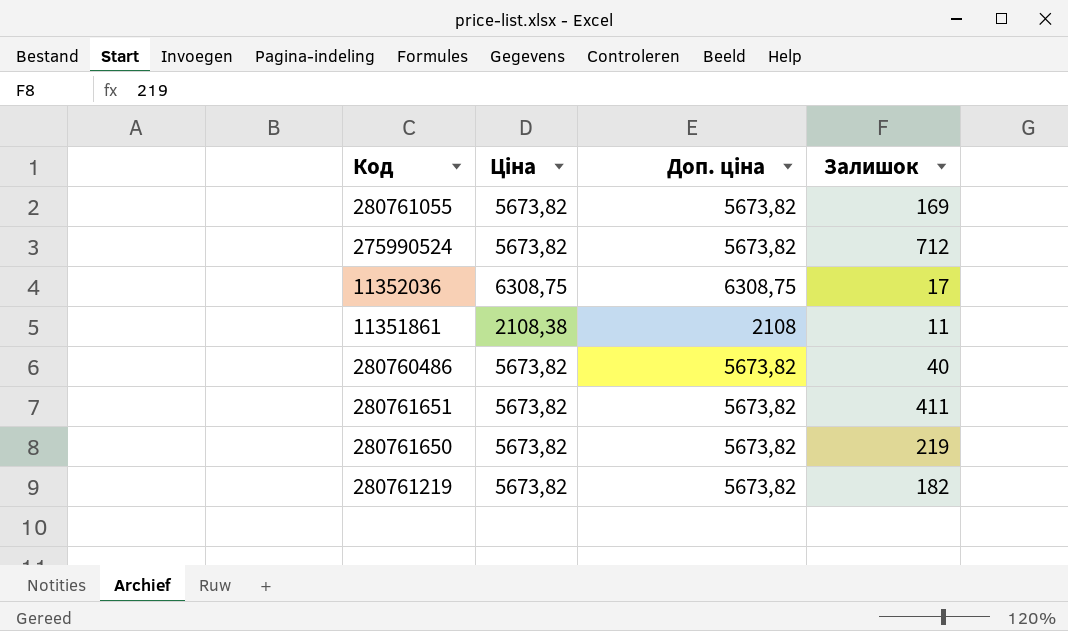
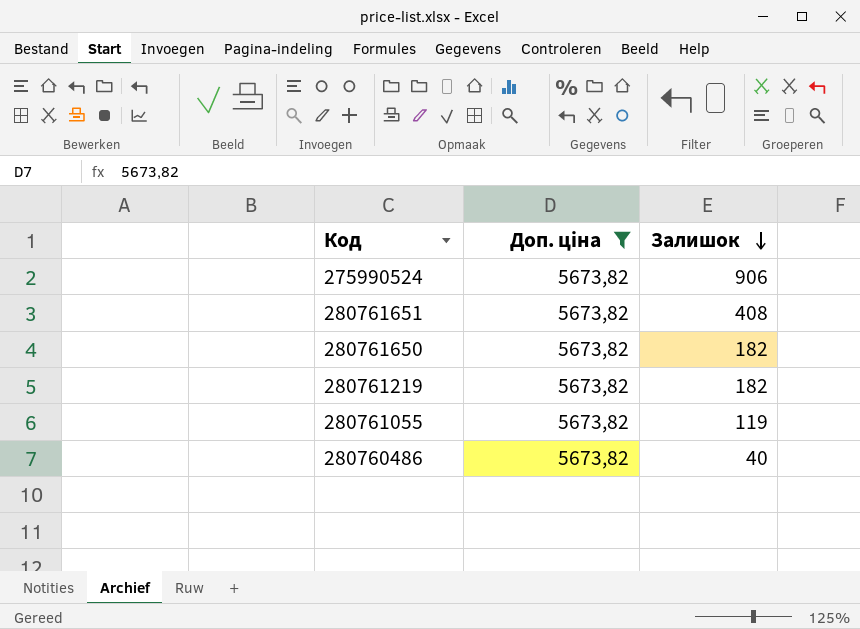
filter: none -> Доп. ціна = 5673,82
row order: none -> Залишок descending
column Ціна | position: 2 -> none
275990524 | Залишок: 712 -> 906
280761651 | Залишок: 411 -> 408
280761650 | Залишок: 219 -> 182
280761055 | Залишок: 169 -> 119

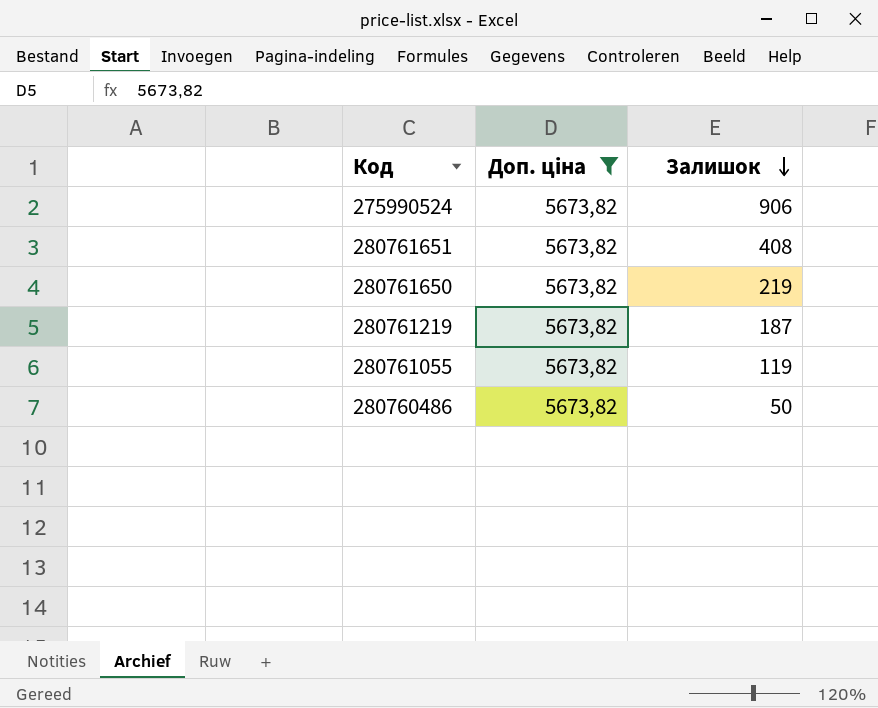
280761650 | Залишок: 182 -> 219
280761219 | Залишок: 182 -> 187
280760486 | Залишок: 40 -> 50

